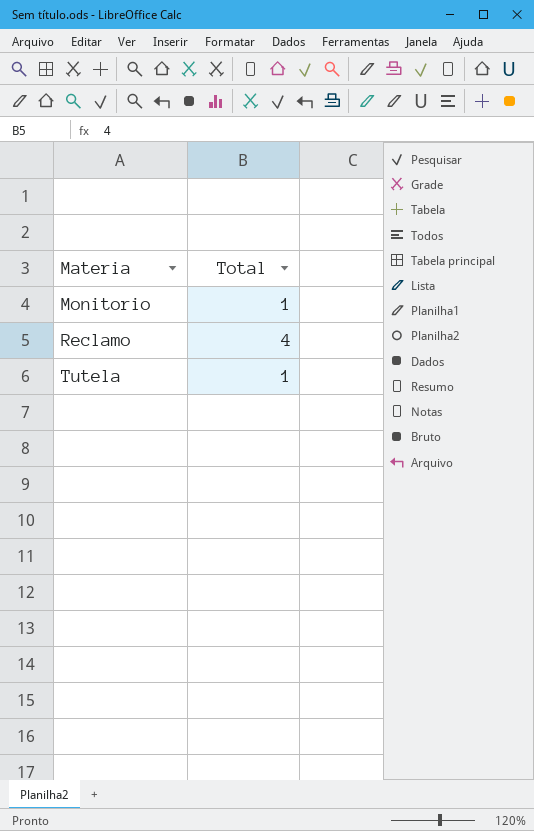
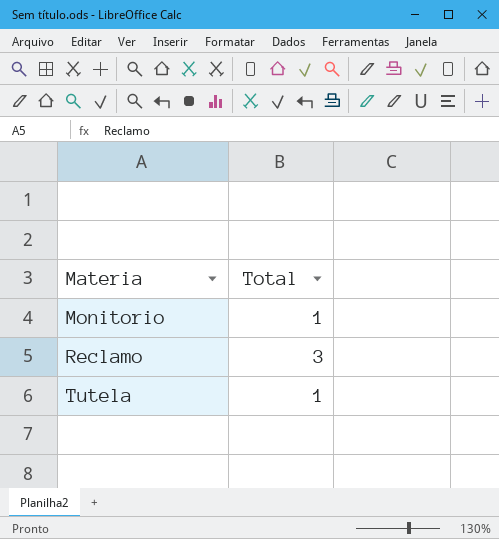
Reclamo | Total: 4 -> 3

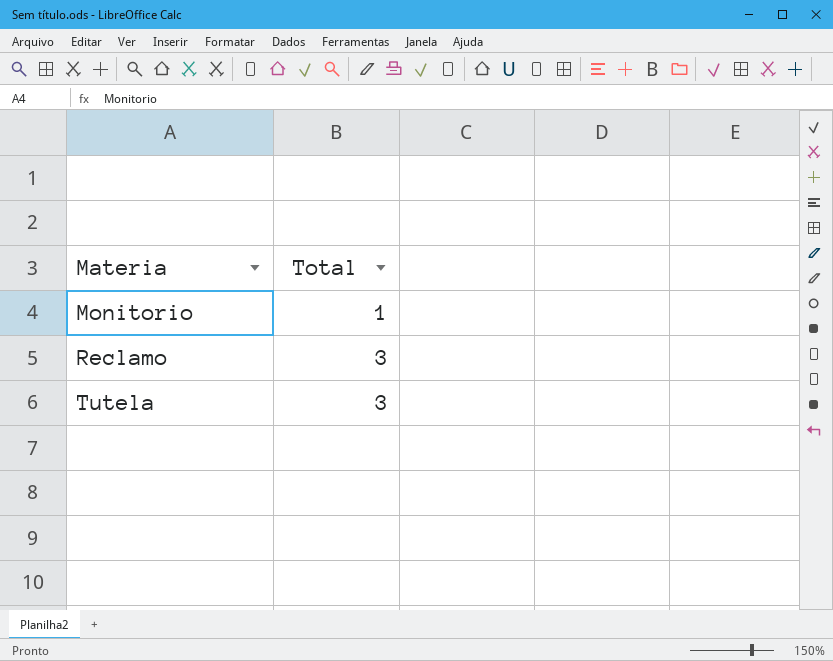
Tutela | Total: 1 -> 3

